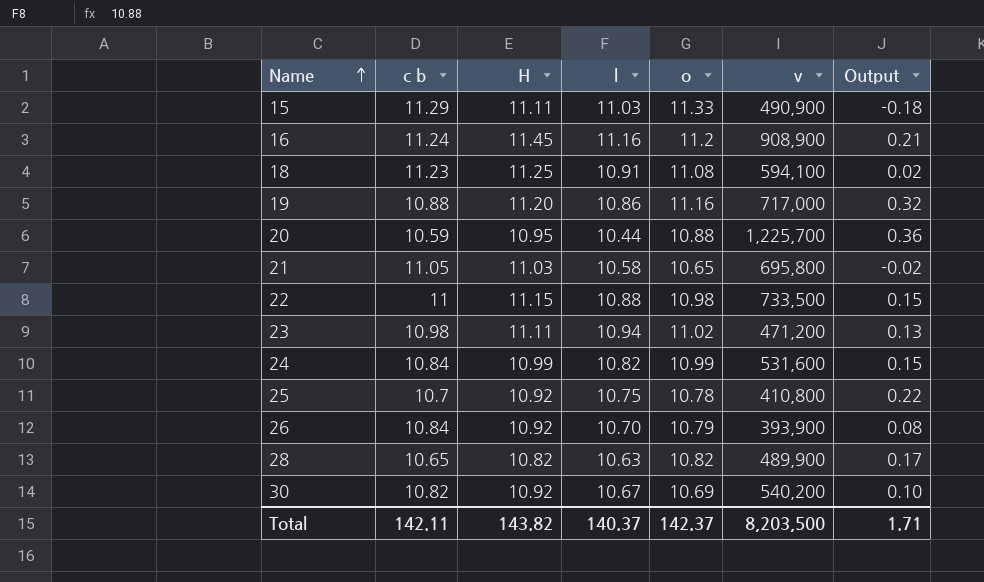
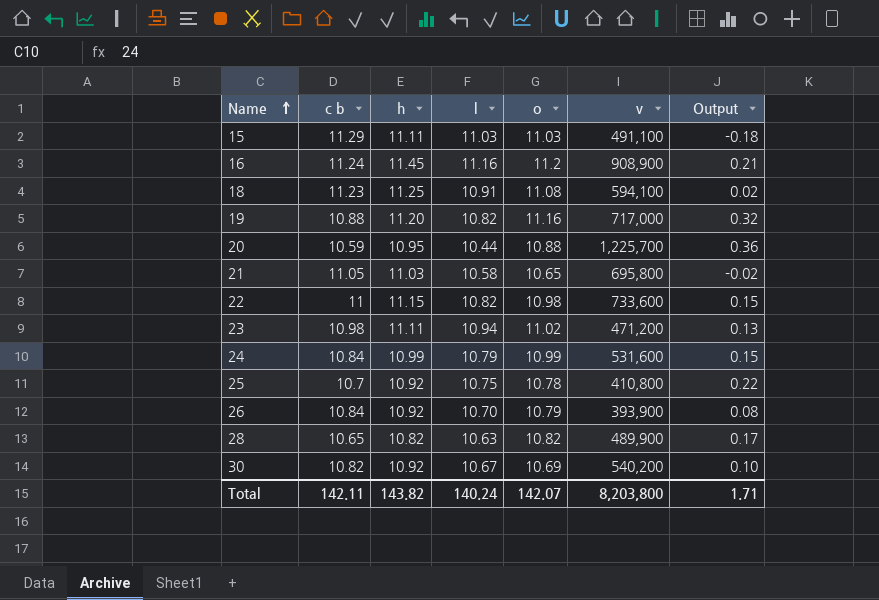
column name: H -> h
15 | o: 11.33 -> 11.03
15 | v: 490,900 -> 491,100
19 | l: 10.86 -> 10.82
22 | l: 10.88 -> 10.82
22 | v: 733,500 -> 733,600
24 | l: 10.82 -> 10.79
Total | l: 140.37 -> 140.24
Total | o: 142.37 -> 142.07
Total | v: 8,203,500 -> 8,203,800

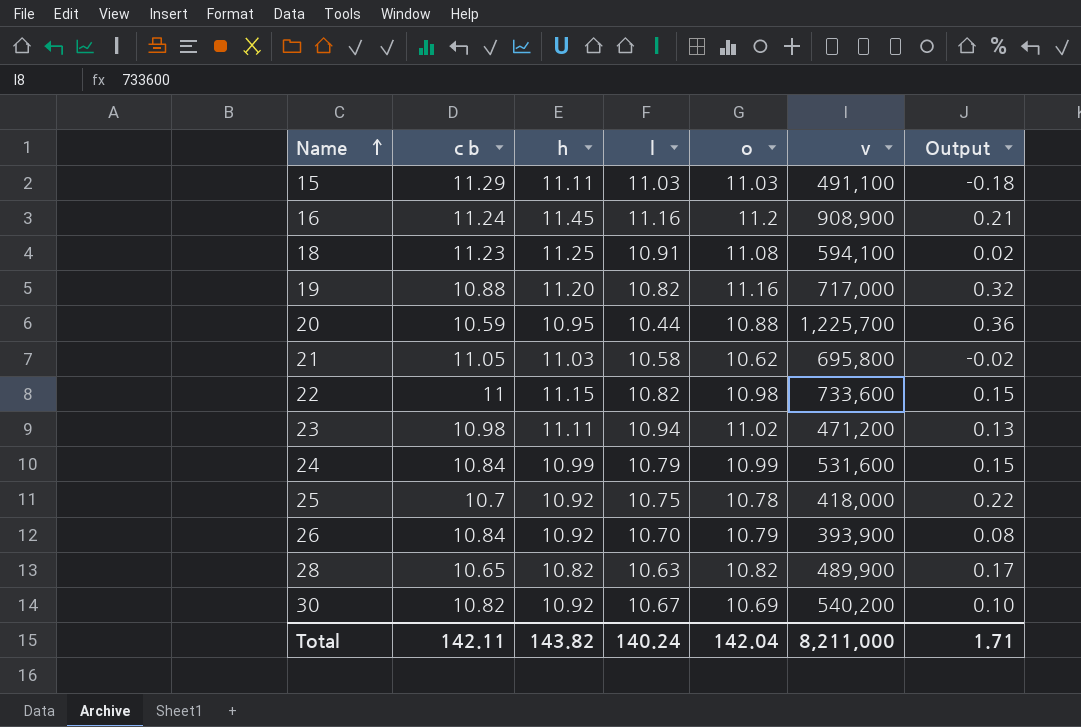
21 | o: 10.65 -> 10.62
25 | v: 410,800 -> 418,000
Total | o: 142.07 -> 142.04
Total | v: 8,203,800 -> 8,211,000

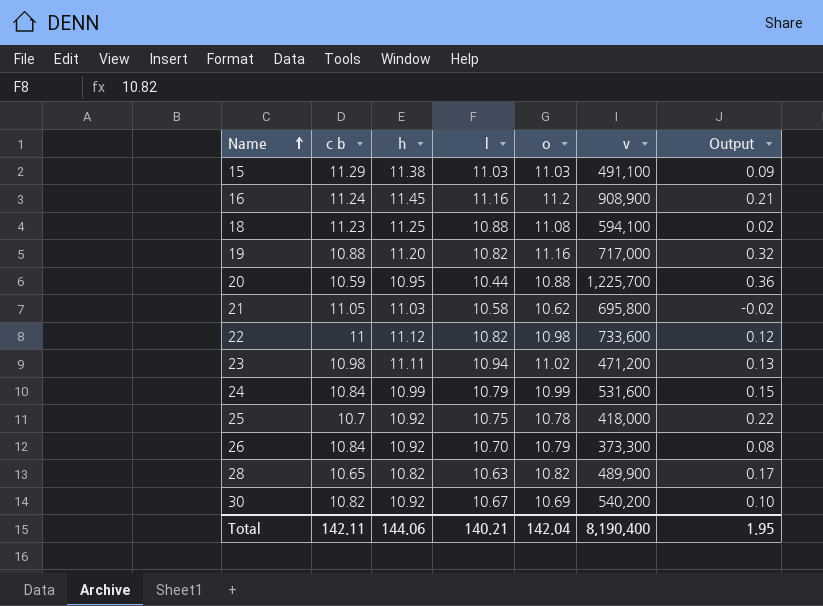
15 | h: 11.11 -> 11.38
15 | Output: -0.18 -> 0.09
18 | l: 10.91 -> 10.88
22 | h: 11.15 -> 11.12
22 | Output: 0.15 -> 0.12
26 | v: 393,900 -> 373,300
Total | h: 143.82 -> 144.06
Total | l: 140.24 -> 140.21
Total | v: 8,211,000 -> 8,190,400
Total | Output: 1.71 -> 1.95

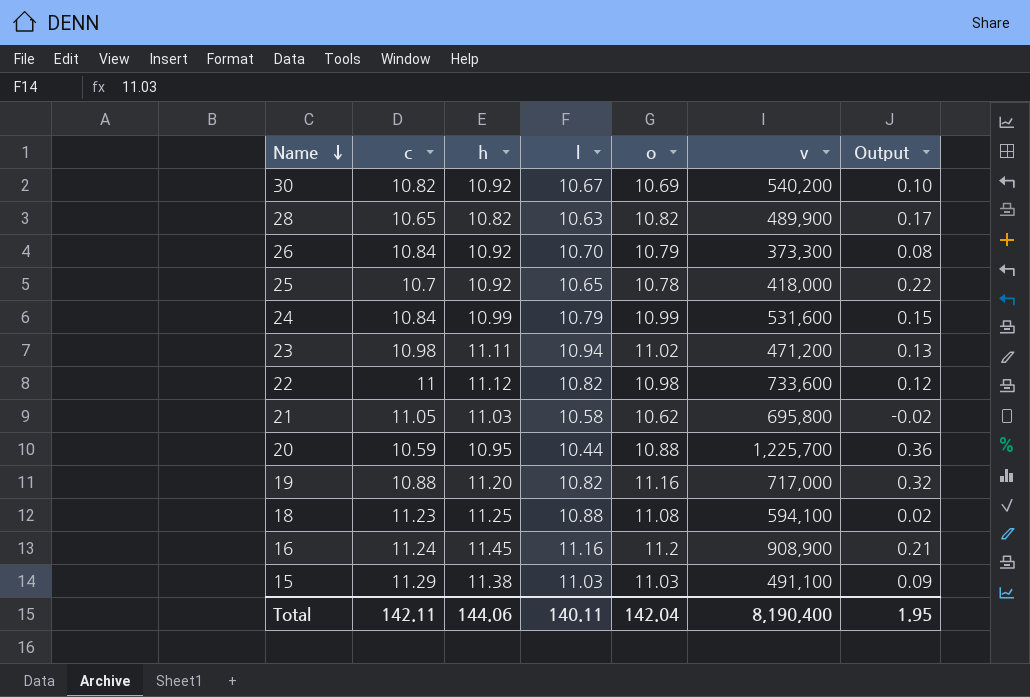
row order: Name ascending -> Name descending
column name: c b -> c
25 | l: 10.75 -> 10.65
Total | l: 140.21 -> 140.11

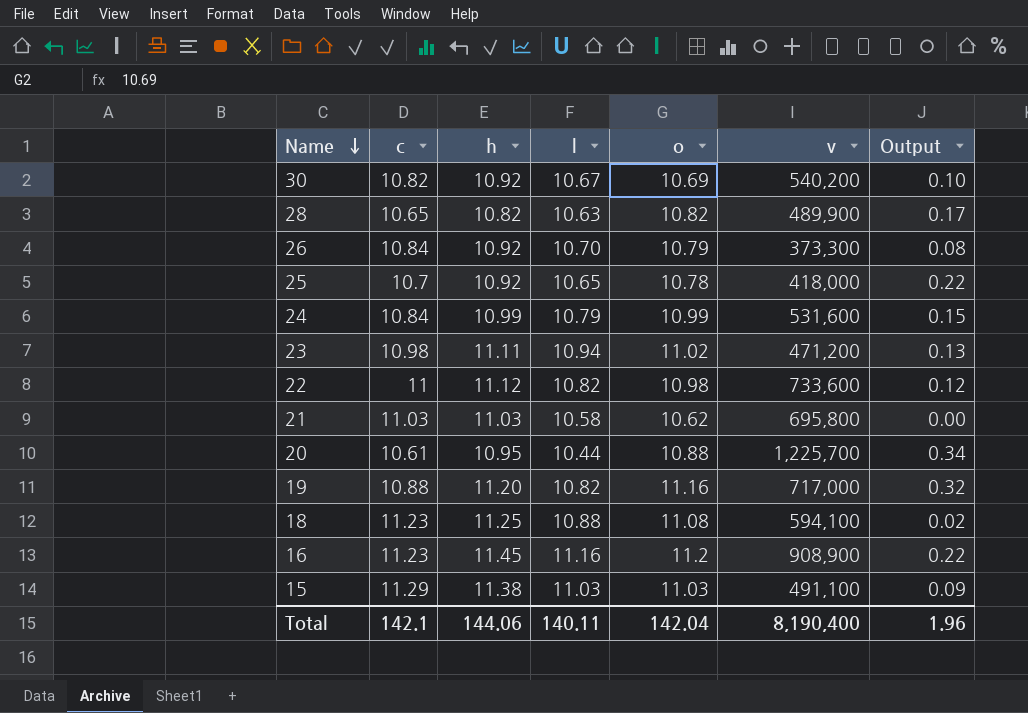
21 | c: 11.05 -> 11.03
21 | Output: -0.02 -> 0.00
20 | c: 10.59 -> 10.61
20 | Output: 0.36 -> 0.34
16 | c: 11.24 -> 11.23
16 | Output: 0.21 -> 0.22
Total | c: 142.11 -> 142.1
Total | Output: 1.95 -> 1.96

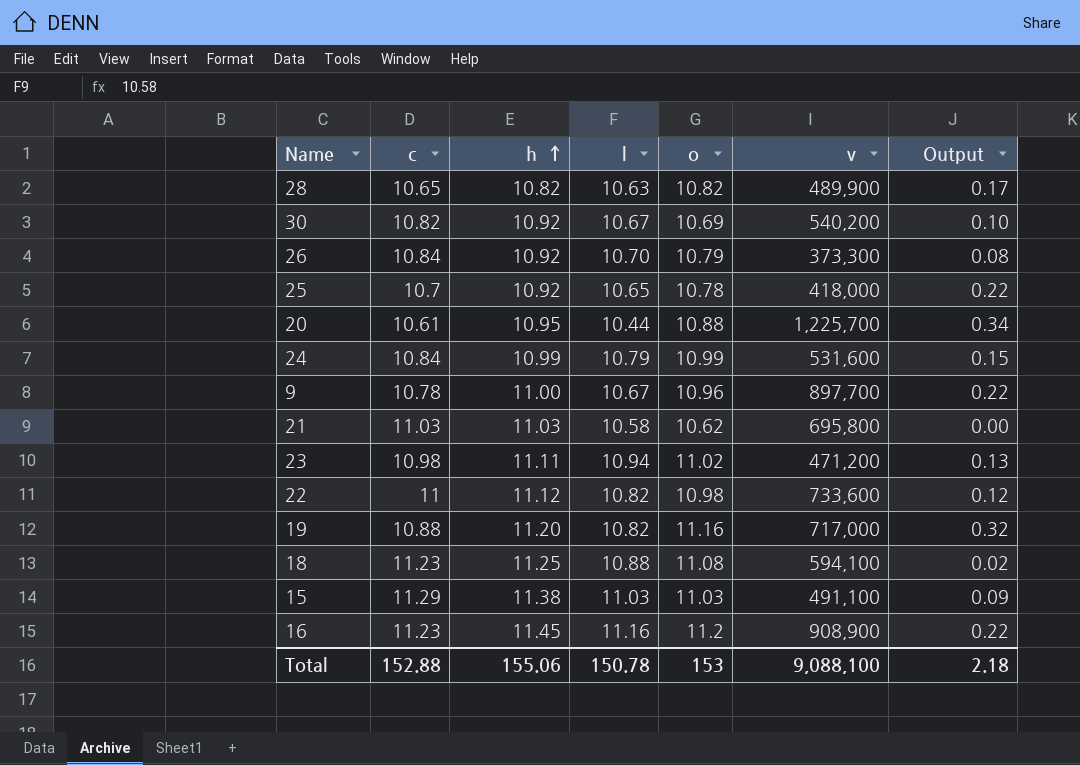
row order: Name descending -> h ascending
row 9: none -> 10.78 | 11.00 | 10.67 | 10.96 | 897,700 | 0.22
Total | c: 142.1 -> 152.88
Total | h: 144.06 -> 155.06
Total | l: 140.11 -> 150.78
Total | o: 142.04 -> 153
Total | v: 8,190,400 -> 9,088,100
Total | Output: 1.96 -> 2.18

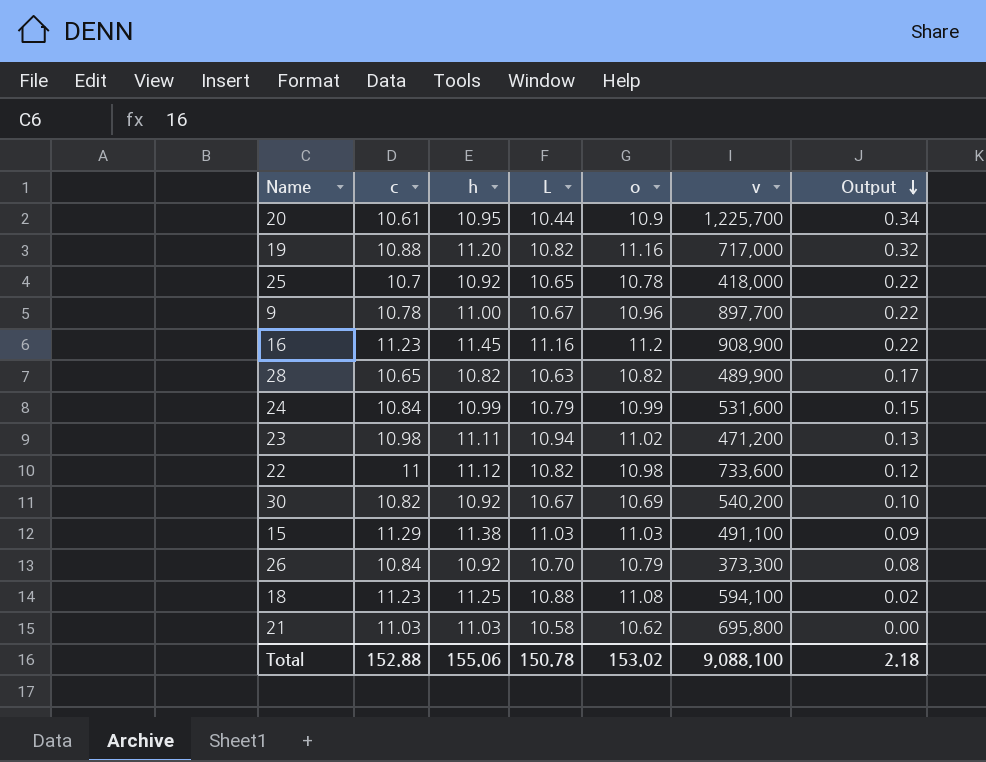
row order: h ascending -> Output descending
column name: l -> L
20 | o: 10.88 -> 10.9
Total | o: 153 -> 153.02

